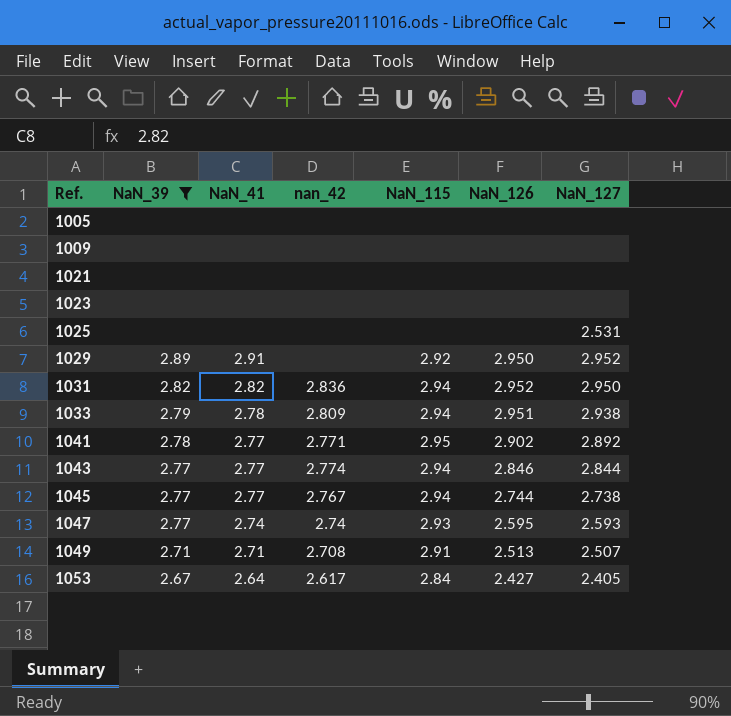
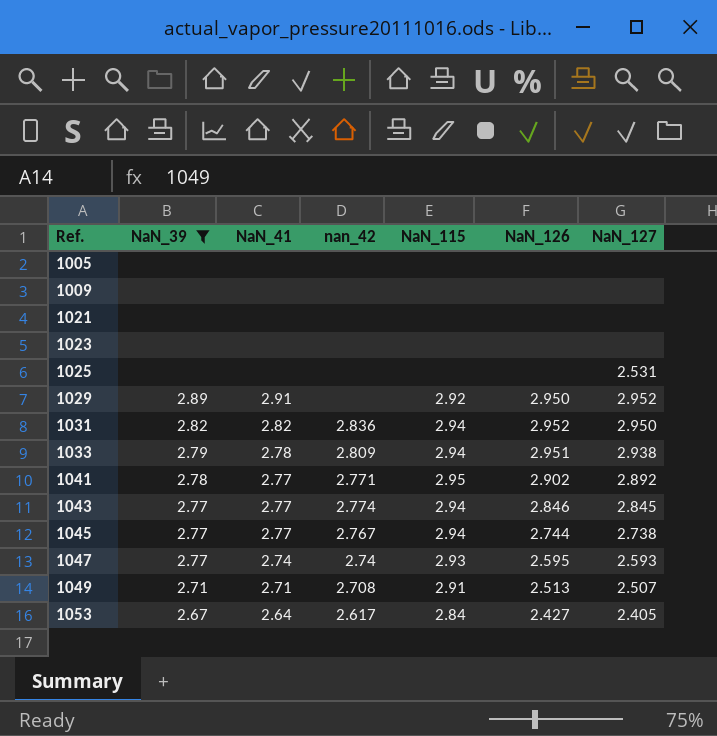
1043 | NaN_127: 2.844 -> 2.845

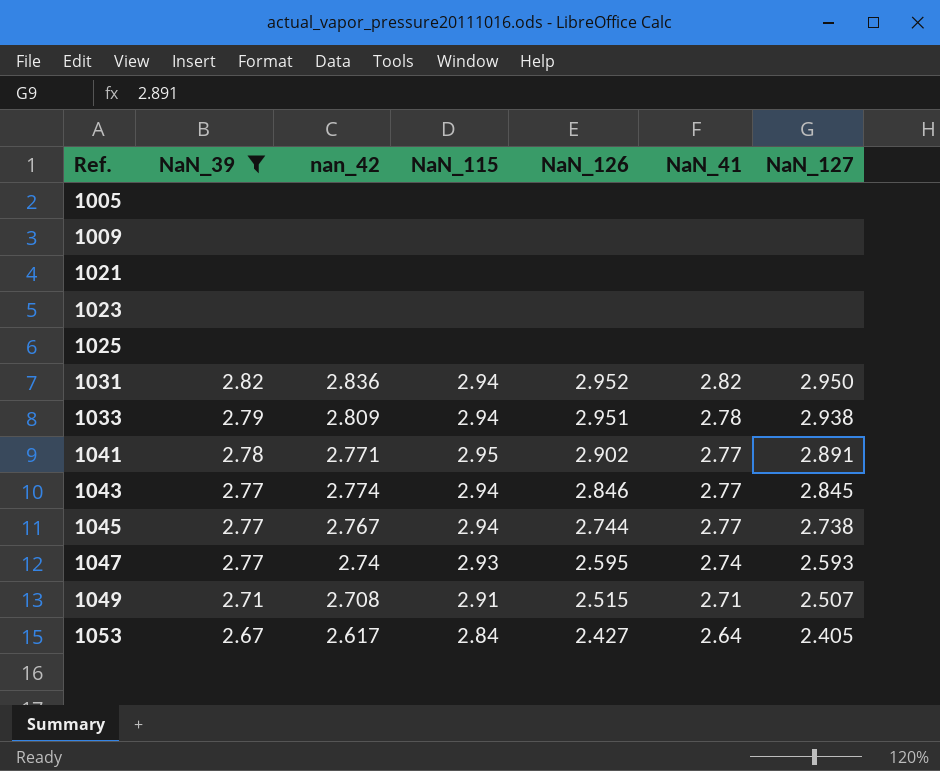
column NaN_41 | position: 3 -> 6
row 1029: 2.89 | 2.91 | none | 2.92 | 2.950 | 2.952 -> none
1025 | NaN_127: 2.531 -> none
1041 | NaN_127: 2.892 -> 2.891
1049 | NaN_126: 2.513 -> 2.515

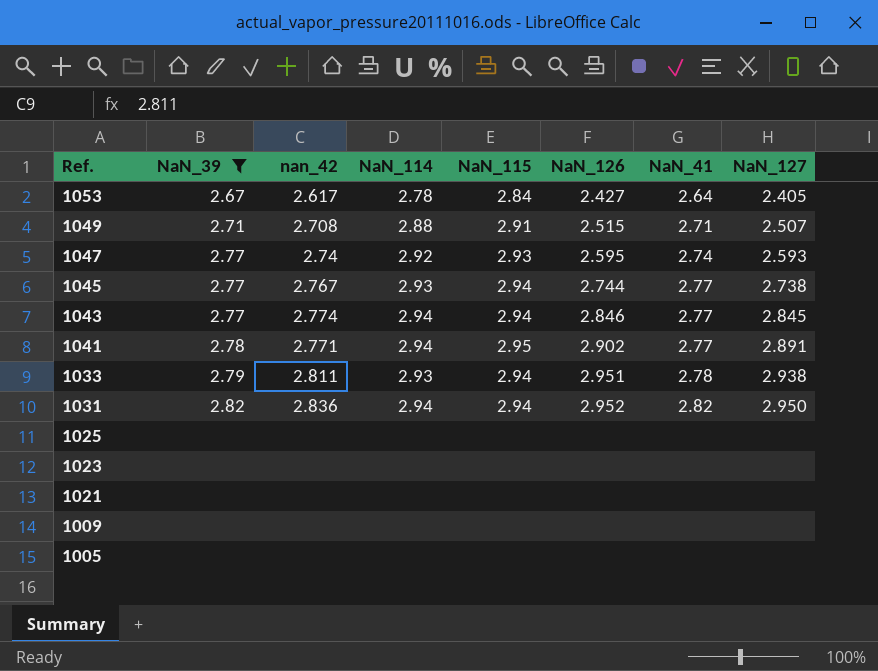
row order: Ref. ascending -> Ref. descending
column NaN_114 | position: none -> 4
1033 | nan_42: 2.809 -> 2.811

